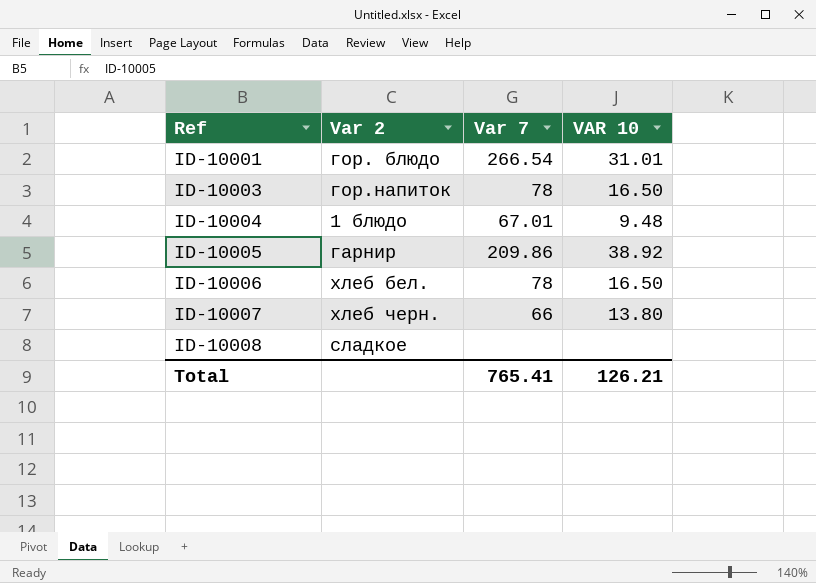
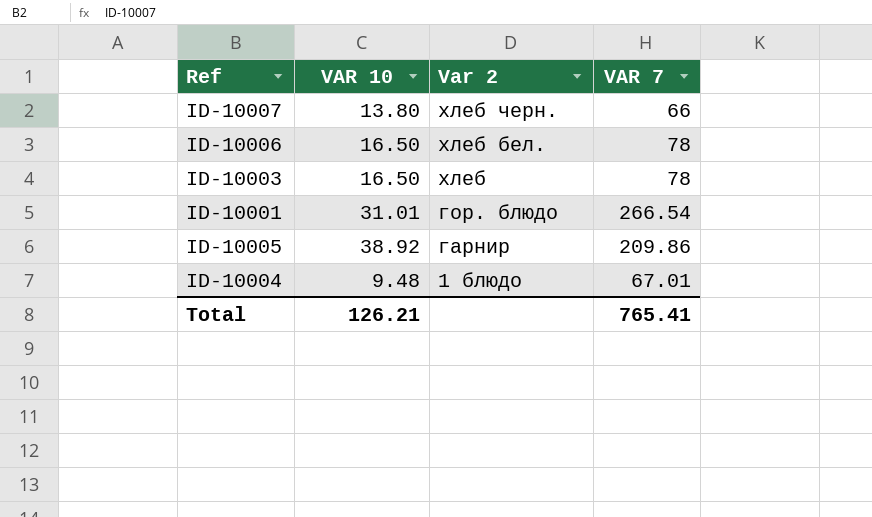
row order: Ref ascending -> Var 2 descending
column VAR 10 | position: 4 -> 2
column name: Var 7 -> VAR 7
row ID-10008: сладкое | none | none -> none
ID-10003 | Var 2: гор.напиток -> хлеб

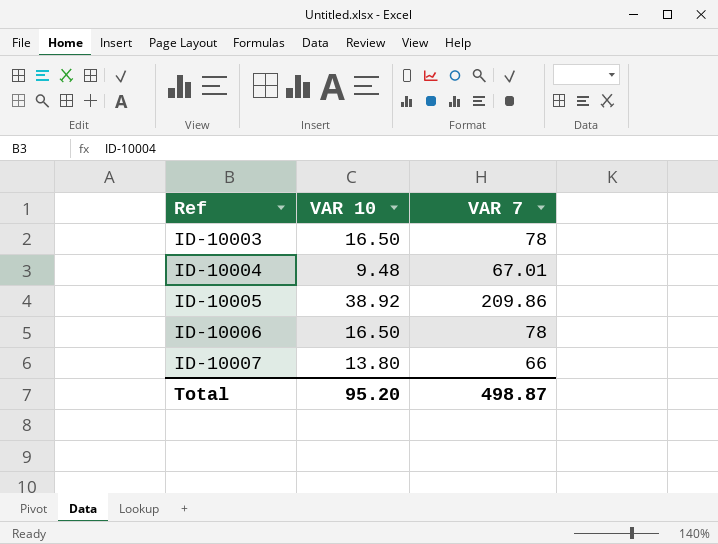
row order: Var 2 descending -> Ref ascending
column Var 2 | position: 3 -> none
row ID-10001: 31.01 | гор. блюдо | 266.54 -> none
Total | VAR 10: 126.21 -> 95.20
Total | VAR 7: 765.41 -> 498.87

